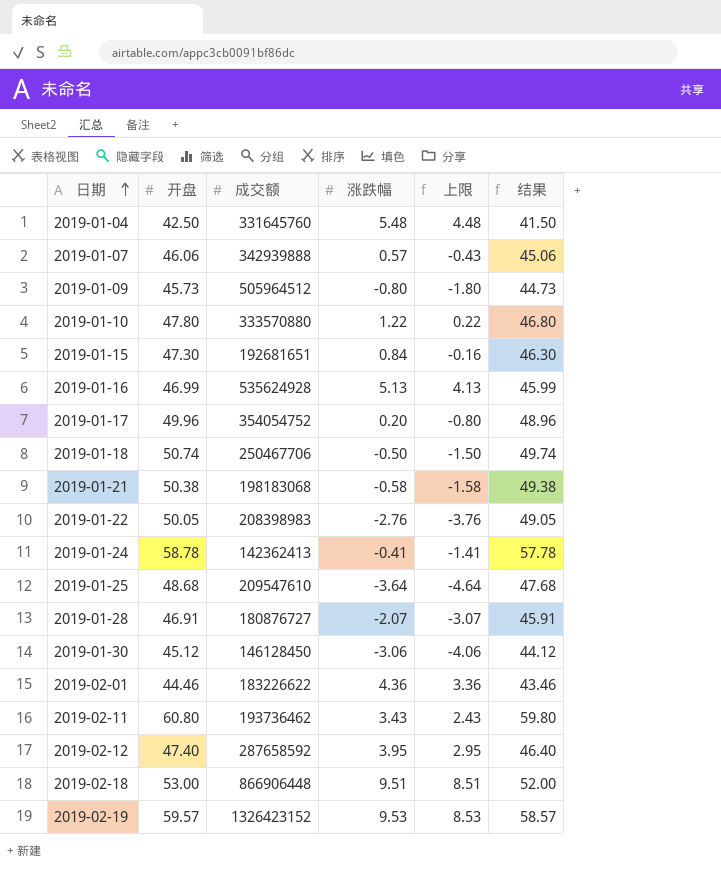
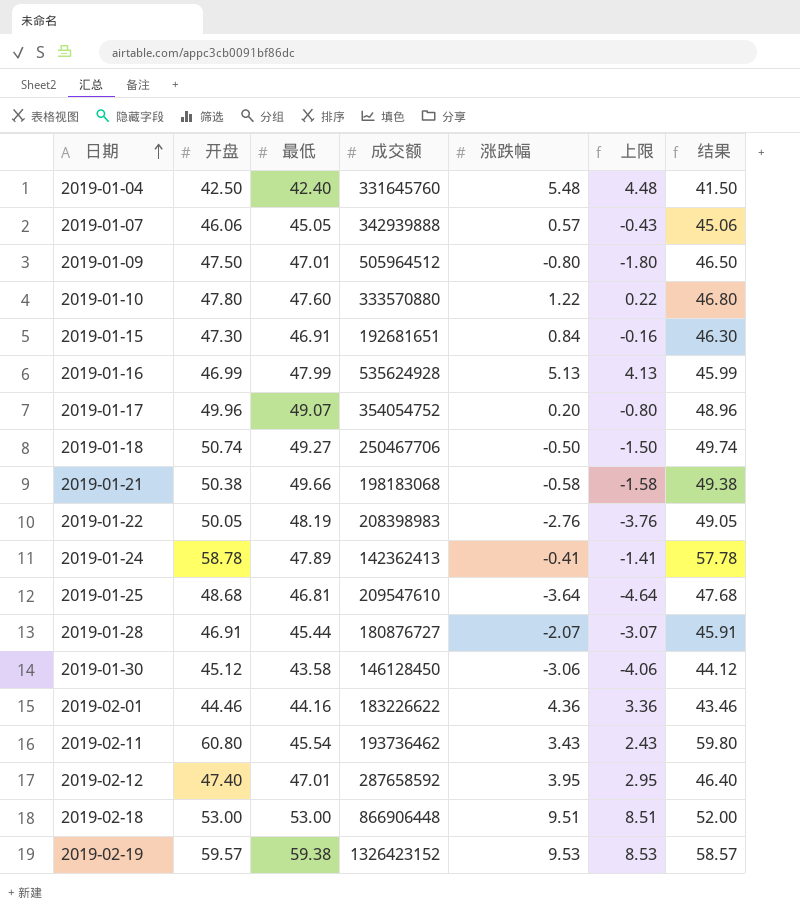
column 最低 | position: none -> 3
2019-01-09 | 开盘: 45.73 -> 47.50
2019-01-09 | 结果: 44.73 -> 46.50

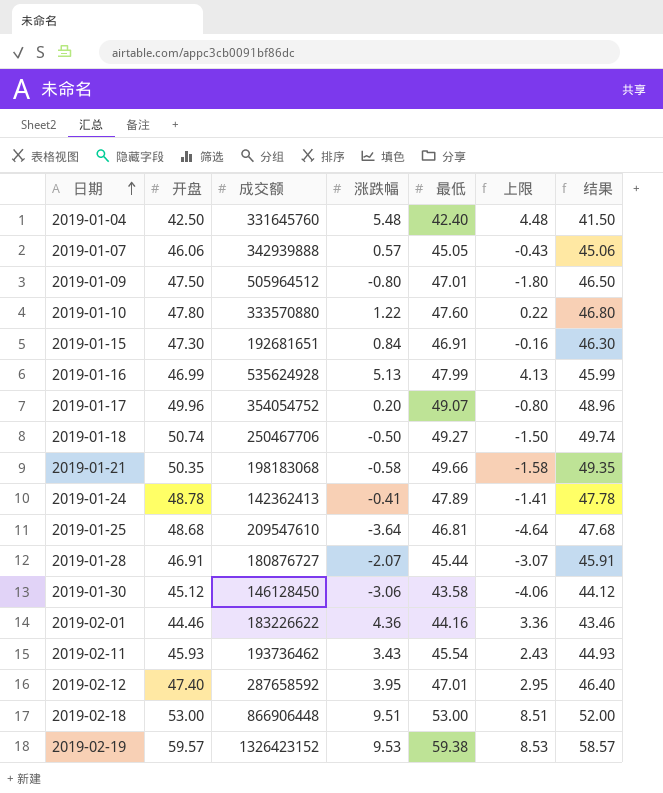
column 最低 | position: 3 -> 5
row 2019-01-22: 50.05 | 48.19 | 208398983 | -2.76 | -3.76 | 49.05 -> none
2019-01-21 | 开盘: 50.38 -> 50.35
2019-01-21 | 结果: 49.38 -> 49.35
2019-01-24 | 开盘: 58.78 -> 48.78
2019-01-24 | 结果: 57.78 -> 47.78
2019-02-11 | 开盘: 60.80 -> 45.93
2019-02-11 | 结果: 59.80 -> 44.93

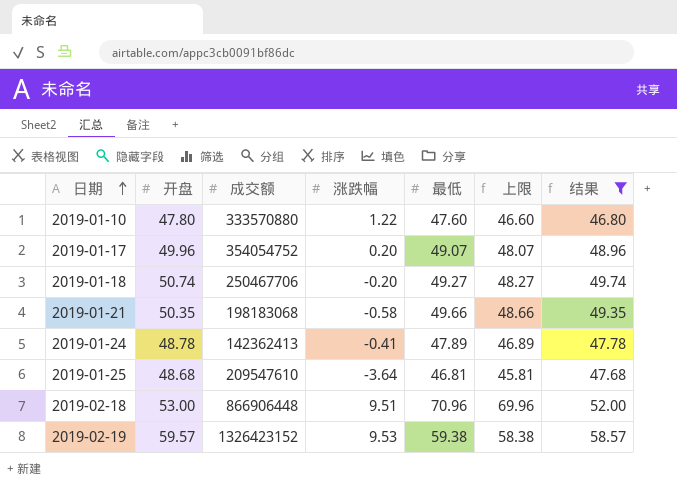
filter: none -> 结果 >= 46.80
column 上限 | formula: [涨跌幅] - 1 -> [最低] - 1
2019-01-18 | 涨跌幅: -0.50 -> -0.20
2019-02-18 | 最低: 53.00 -> 70.96

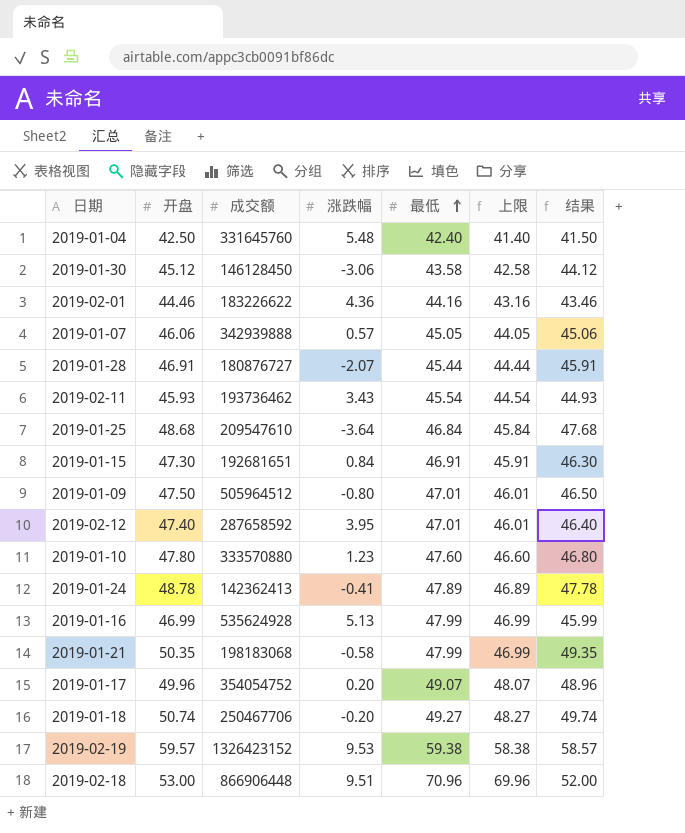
filter: 结果 >= 46.80 -> none
row order: 日期 ascending -> 最低 ascending
2019-01-25 | 最低: 46.81 -> 46.84
2019-01-25 | 上限: 45.81 -> 45.84
2019-01-10 | 涨跌幅: 1.22 -> 1.23
2019-01-21 | 最低: 49.66 -> 47.99
2019-01-21 | 上限: 48.66 -> 46.99

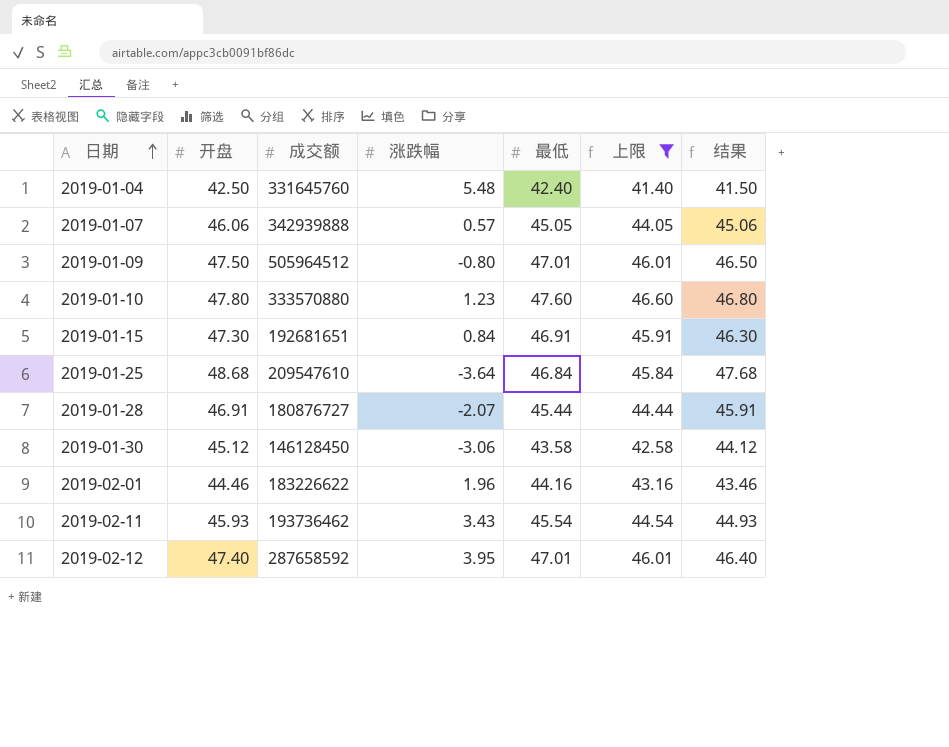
filter: none -> 上限 <= 46.60
row order: 最低 ascending -> 日期 ascending
2019-02-01 | 涨跌幅: 4.36 -> 1.96

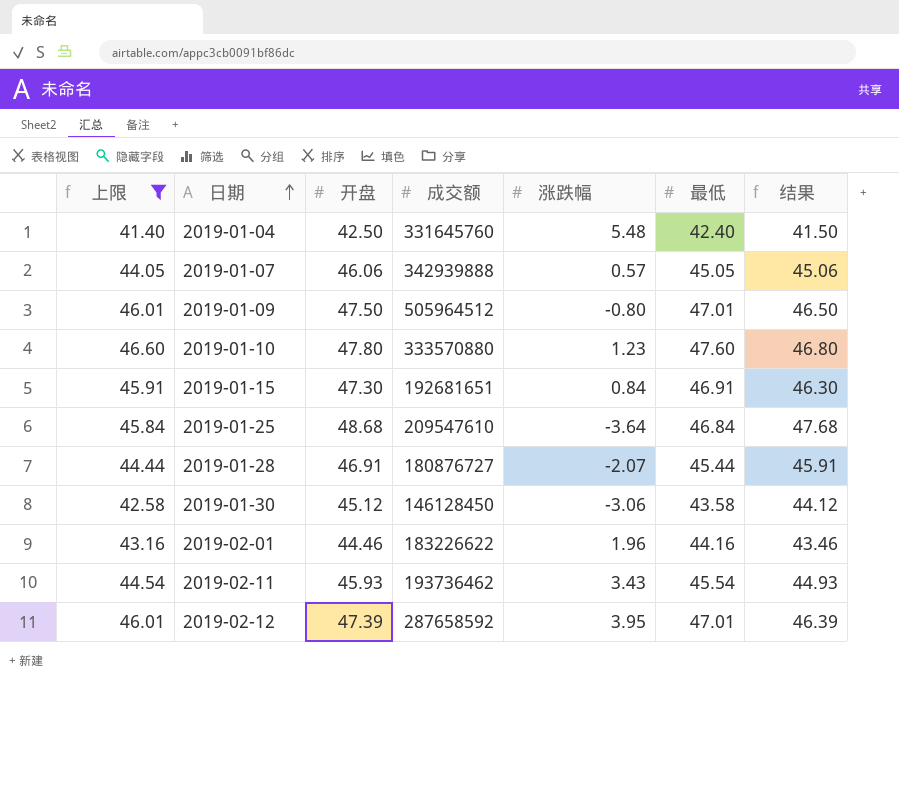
column 上限 | position: 6 -> 1
2019-02-12 | 开盘: 47.40 -> 47.39
2019-02-12 | 结果: 46.40 -> 46.39

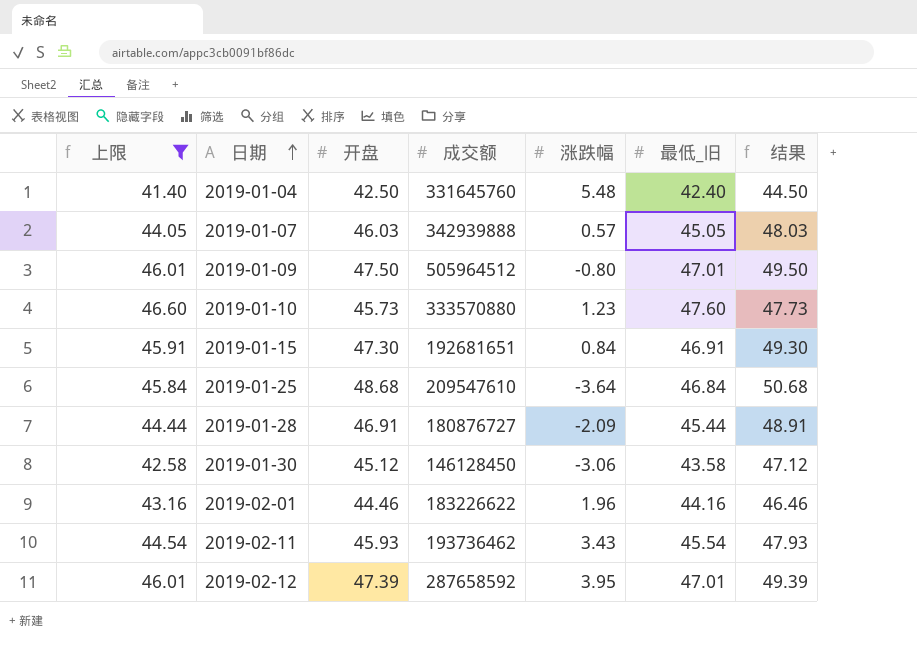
column name: 最低 -> 最低_旧
column 结果 | formula: [开盘] - 1 -> [开盘] + 2
2019-01-07 | 开盘: 46.06 -> 46.03
2019-01-10 | 开盘: 47.80 -> 45.73
2019-01-28 | 涨跌幅: -2.07 -> -2.09

